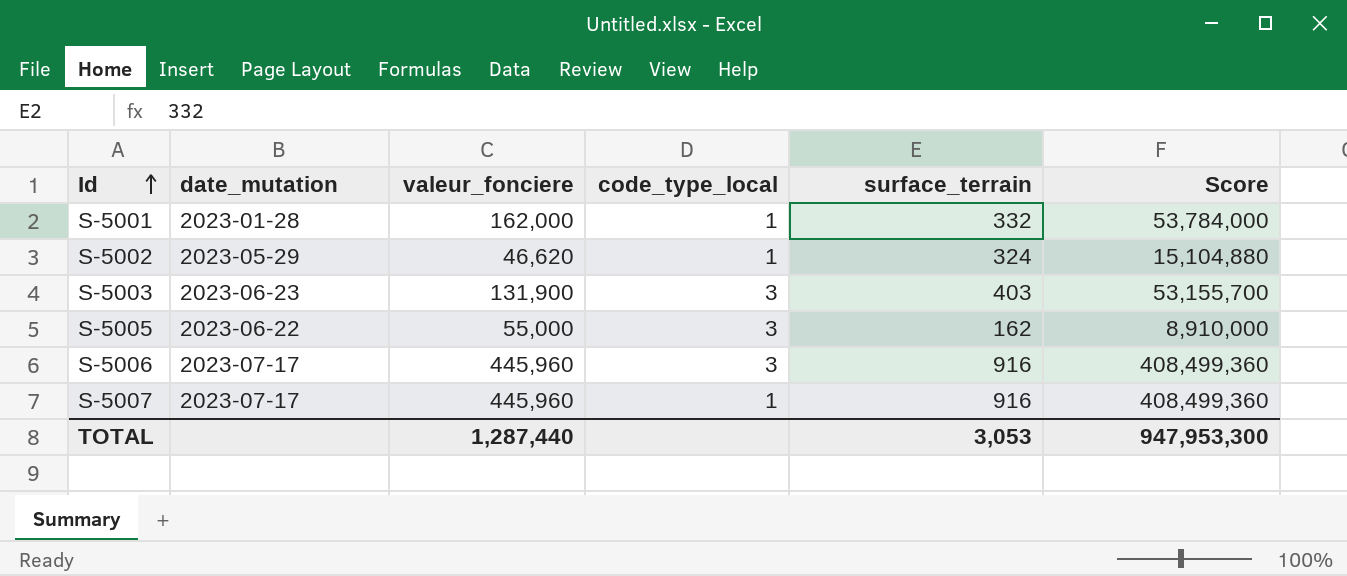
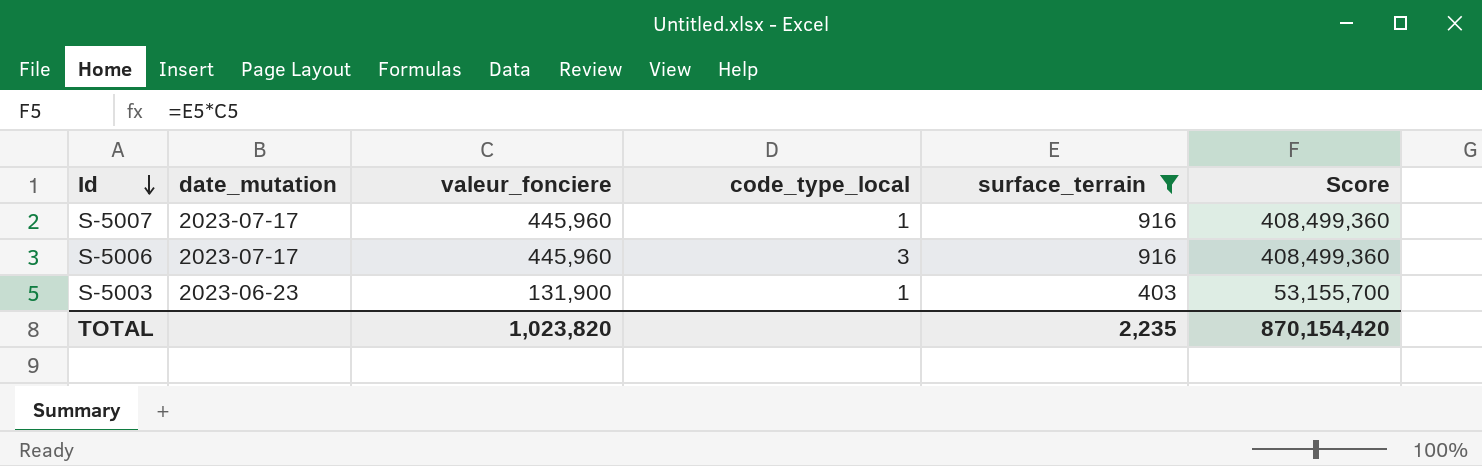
filter: none -> surface_terrain >= 403
row order: Id ascending -> Id descending
S-5003 | code_type_local: 3 -> 1
TOTAL | valeur_fonciere: 1,287,440 -> 1,023,820
TOTAL | surface_terrain: 3,053 -> 2,235
TOTAL | Score: 947,953,300 -> 870,154,420

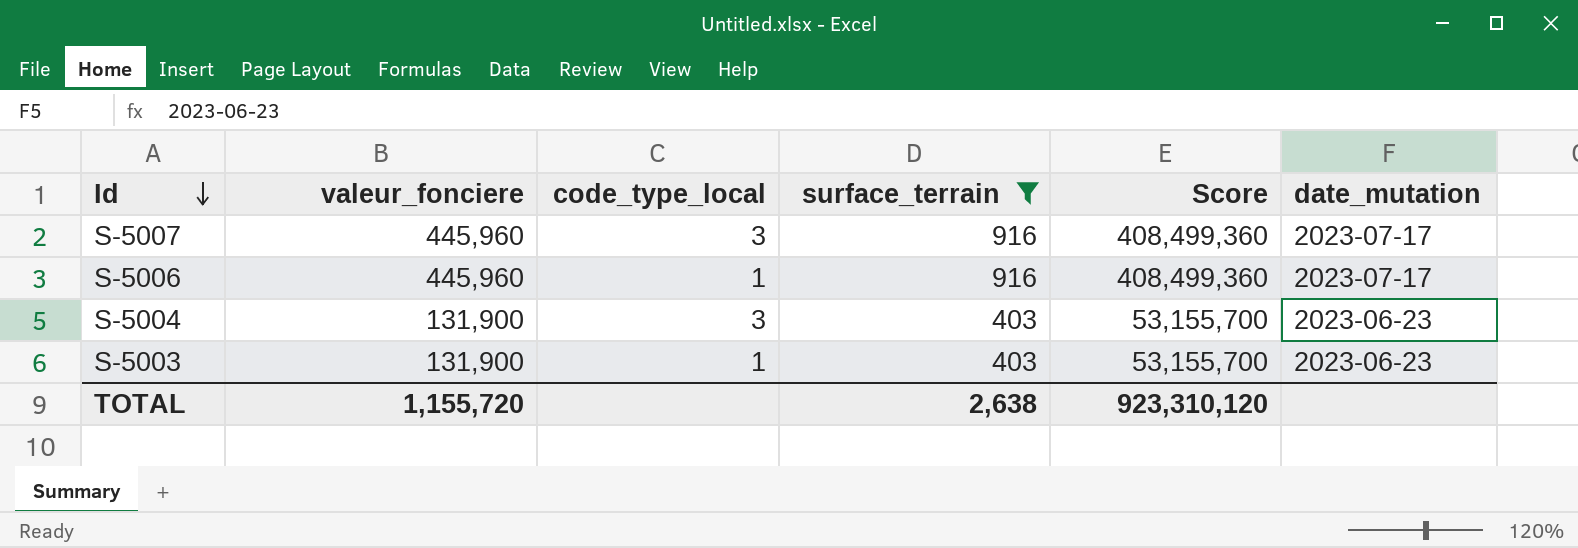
column date_mutation | position: 2 -> 6
S-5007 | code_type_local: 1 -> 3
S-5006 | code_type_local: 3 -> 1
row S-5004: none -> 131,900 | 3 | 403 | 53,155,700 | 2023-06-23
TOTAL | valeur_fonciere: 1,023,820 -> 1,155,720
TOTAL | surface_terrain: 2,235 -> 2,638
TOTAL | Score: 870,154,420 -> 923,310,120

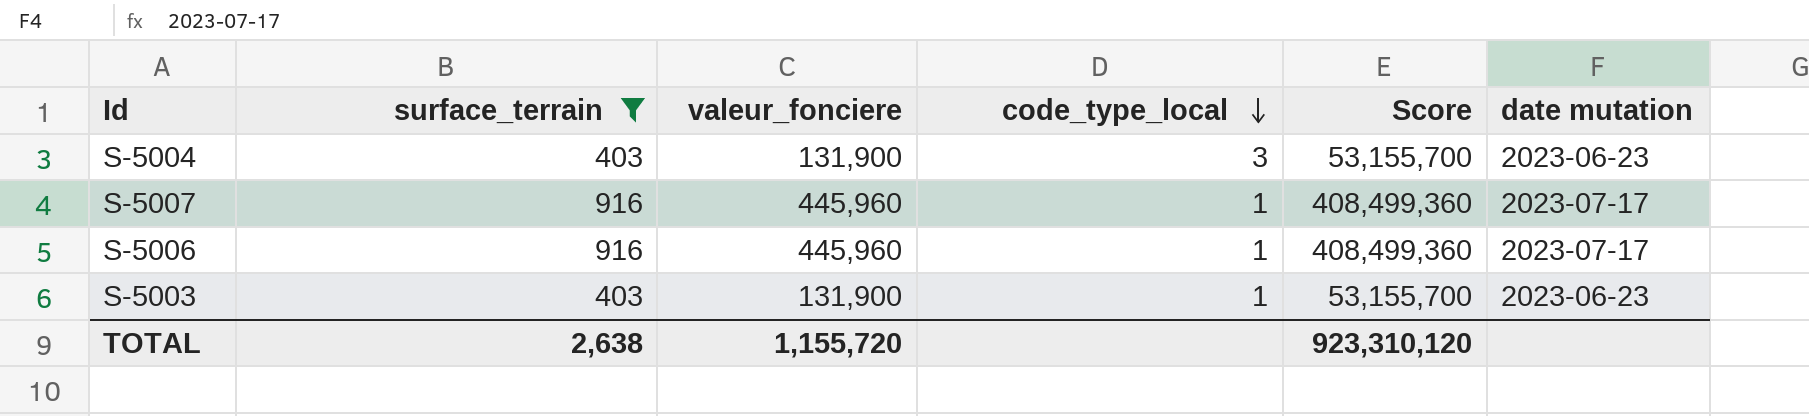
row order: Id descending -> code_type_local descending
column surface_terrain | position: 4 -> 2
column name: date_mutation -> date mutation
S-5007 | code_type_local: 3 -> 1

